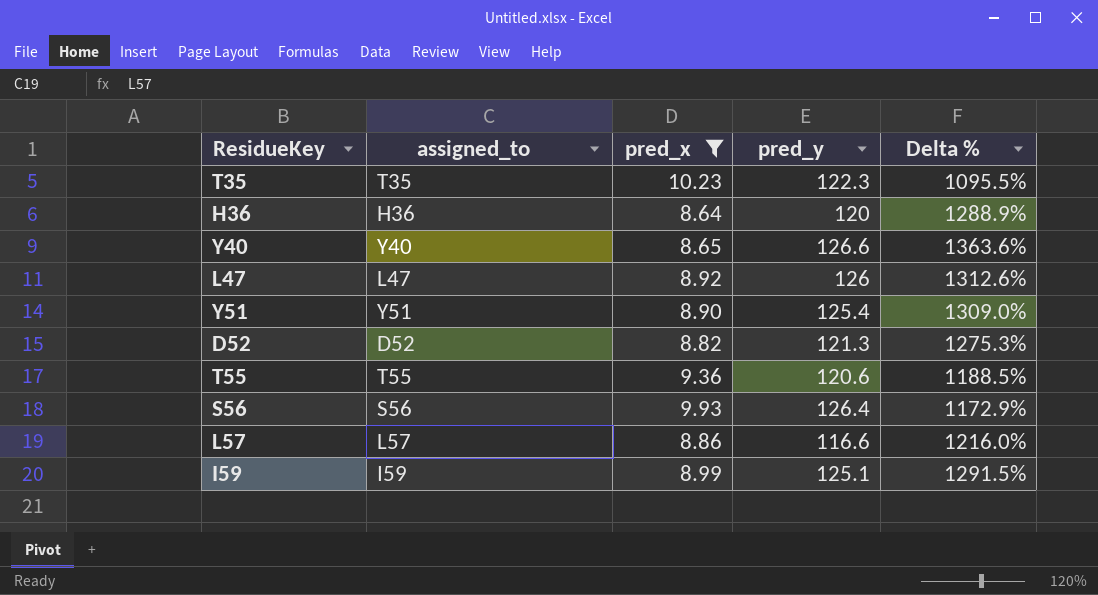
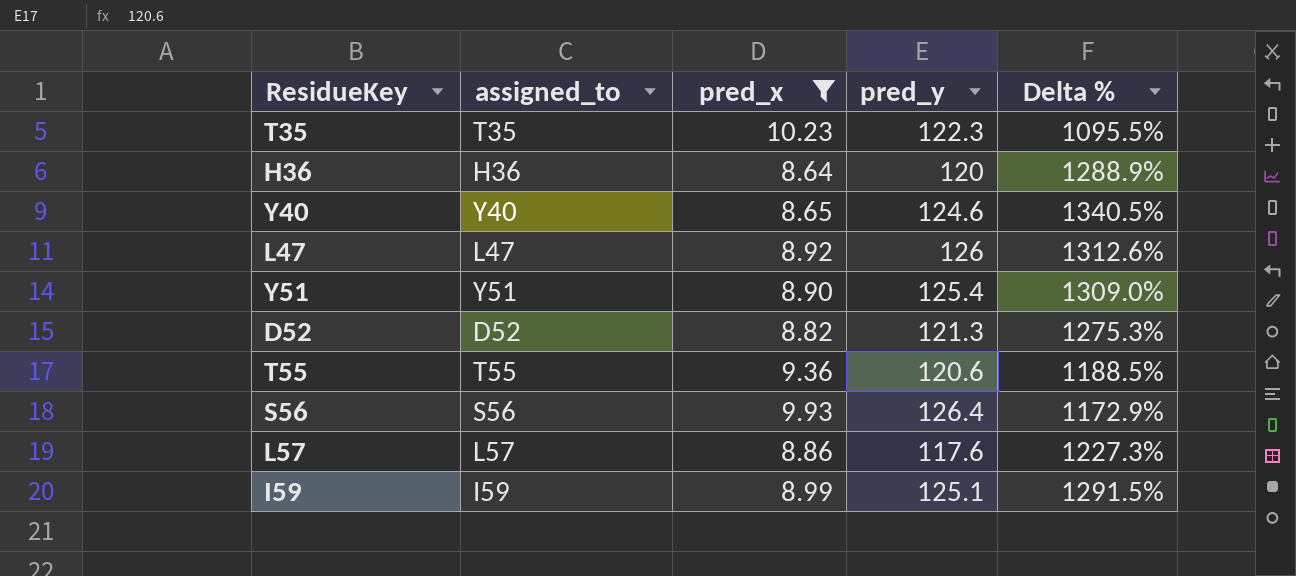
Y40 | pred_y: 126.6 -> 124.6
Y40 | Delta %: 1363.6% -> 1340.5%
L57 | pred_y: 116.6 -> 117.6
L57 | Delta %: 1216.0% -> 1227.3%

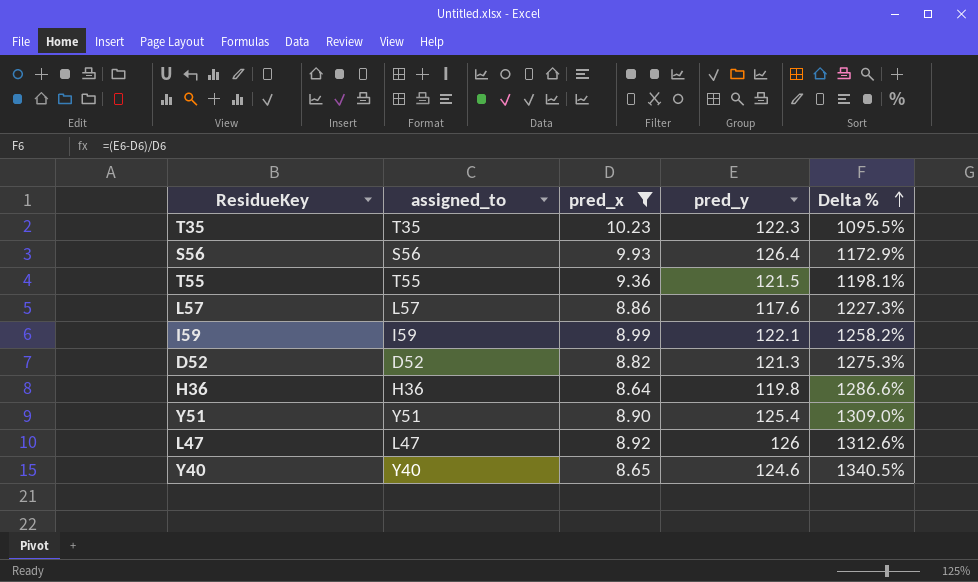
row order: none -> Delta % ascending
T55 | pred_y: 120.6 -> 121.5
T55 | Delta %: 1188.5% -> 1198.1%
I59 | pred_y: 125.1 -> 122.1
I59 | Delta %: 1291.5% -> 1258.2%
H36 | pred_y: 120 -> 119.8
H36 | Delta %: 1288.9% -> 1286.6%

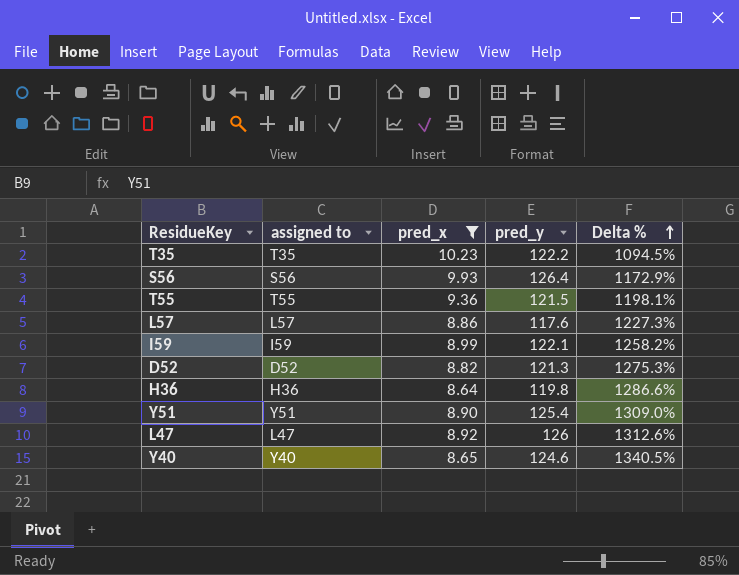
column name: assigned_to -> assigned to
T35 | pred_y: 122.3 -> 122.2
T35 | Delta %: 1095.5% -> 1094.5%

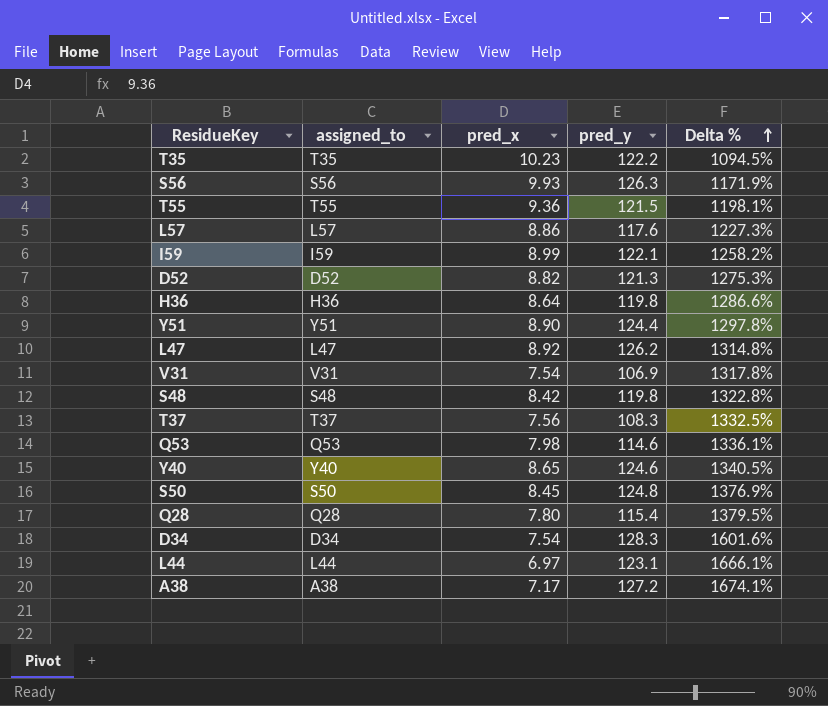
filter: pred_x >= 8.64 -> none
column name: assigned to -> assigned_to
S56 | pred_y: 126.4 -> 126.3
S56 | Delta %: 1172.9% -> 1171.9%
Y51 | pred_y: 125.4 -> 124.4
Y51 | Delta %: 1309.0% -> 1297.8%
L47 | pred_y: 126 -> 126.2
L47 | Delta %: 1312.6% -> 1314.8%

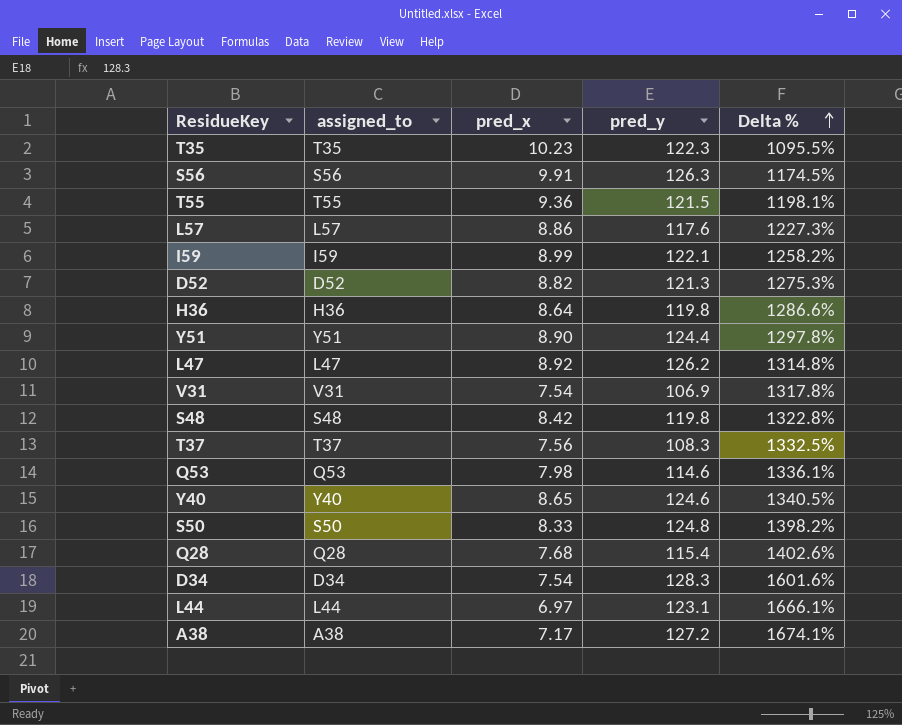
T35 | pred_y: 122.2 -> 122.3
T35 | Delta %: 1094.5% -> 1095.5%
S56 | pred_x: 9.93 -> 9.91
S56 | Delta %: 1171.9% -> 1174.5%
S50 | pred_x: 8.45 -> 8.33
S50 | Delta %: 1376.9% -> 1398.2%
Q28 | pred_x: 7.80 -> 7.68
Q28 | Delta %: 1379.5% -> 1402.6%

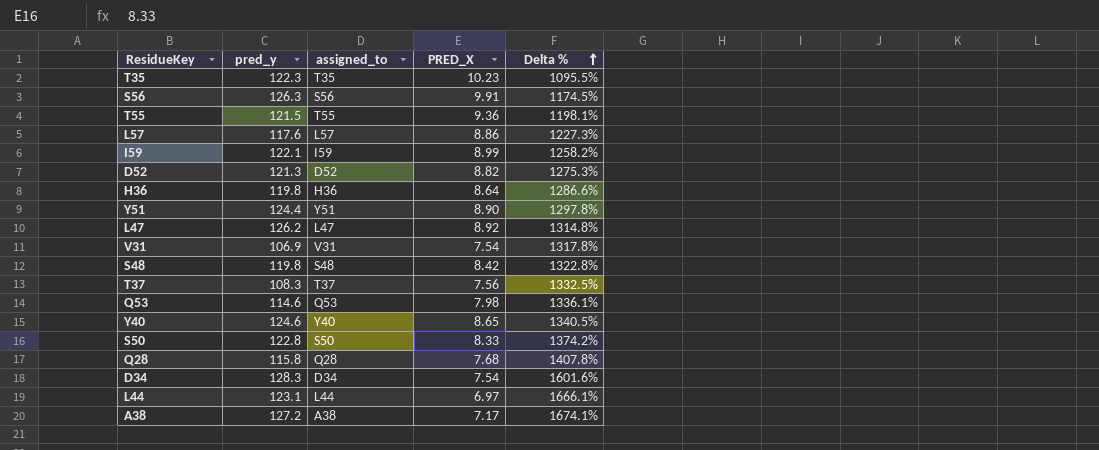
column pred_y | position: 4 -> 2
column name: pred_x -> PRED_X
S50 | pred_y: 124.8 -> 122.8
S50 | Delta %: 1398.2% -> 1374.2%
Q28 | pred_y: 115.4 -> 115.8
Q28 | Delta %: 1402.6% -> 1407.8%

